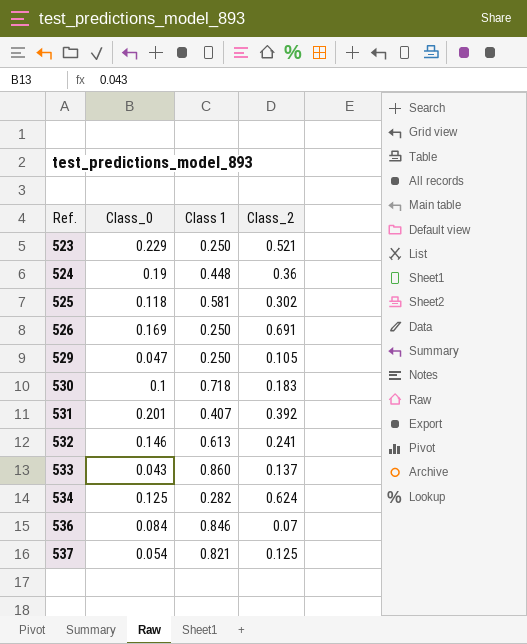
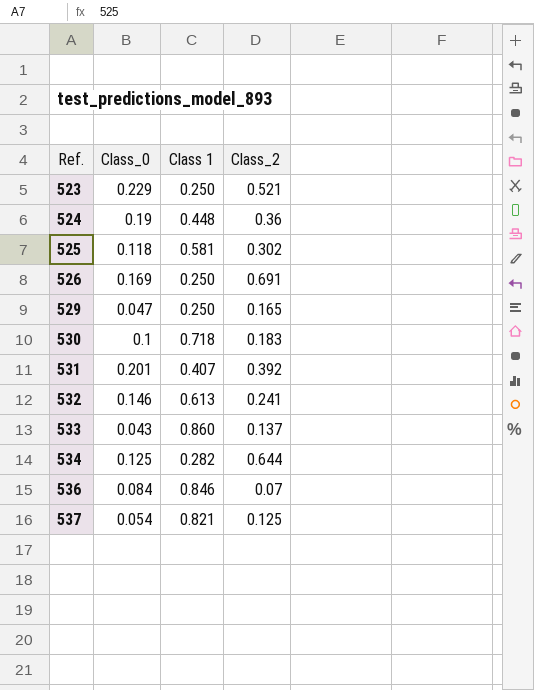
529 | Class_2: 0.105 -> 0.165
534 | Class_2: 0.624 -> 0.644

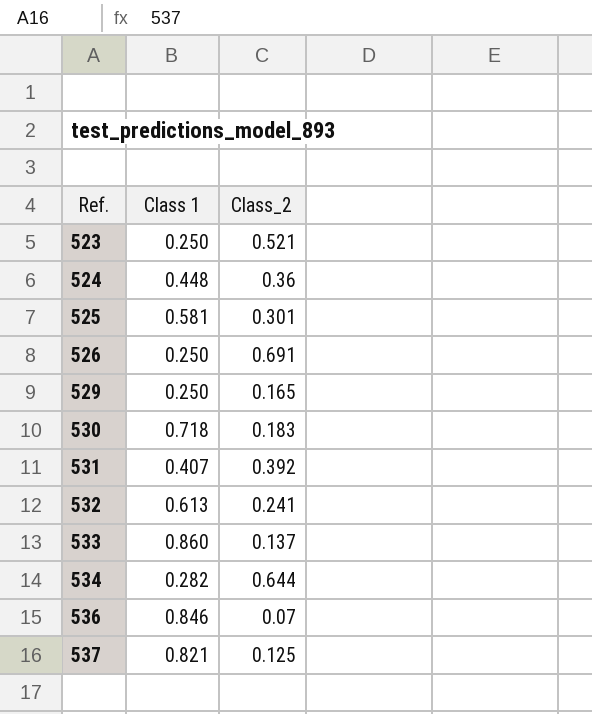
column Class_0 | position: 2 -> none
525 | Class_2: 0.302 -> 0.301

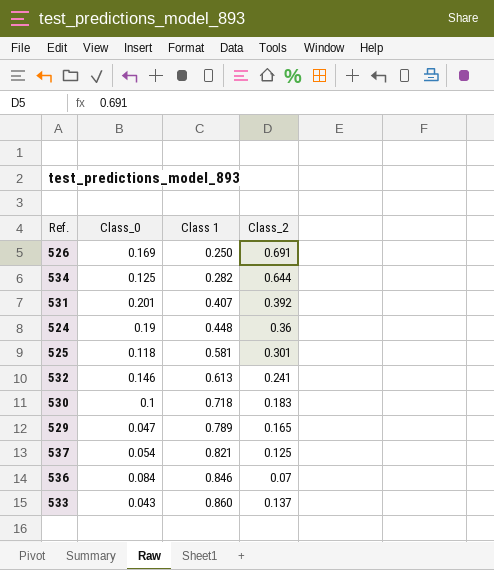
row order: Ref. ascending -> Class 1 ascending
column Class_0 | position: none -> 2
row 523: 0.250 | 0.521 -> none
529 | Class 1: 0.250 -> 0.789

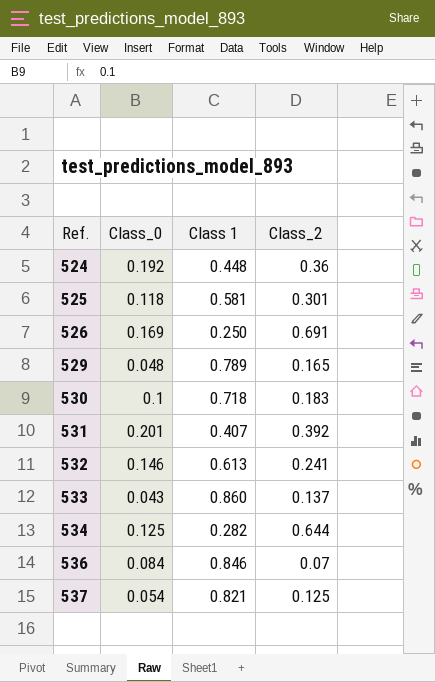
row order: Class 1 ascending -> Ref. ascending
524 | Class_0: 0.19 -> 0.192
529 | Class_0: 0.047 -> 0.048

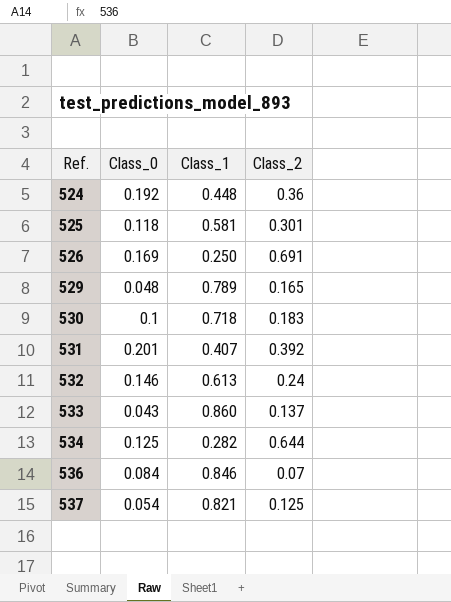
column name: Class 1 -> Class_1
532 | Class_2: 0.241 -> 0.24

